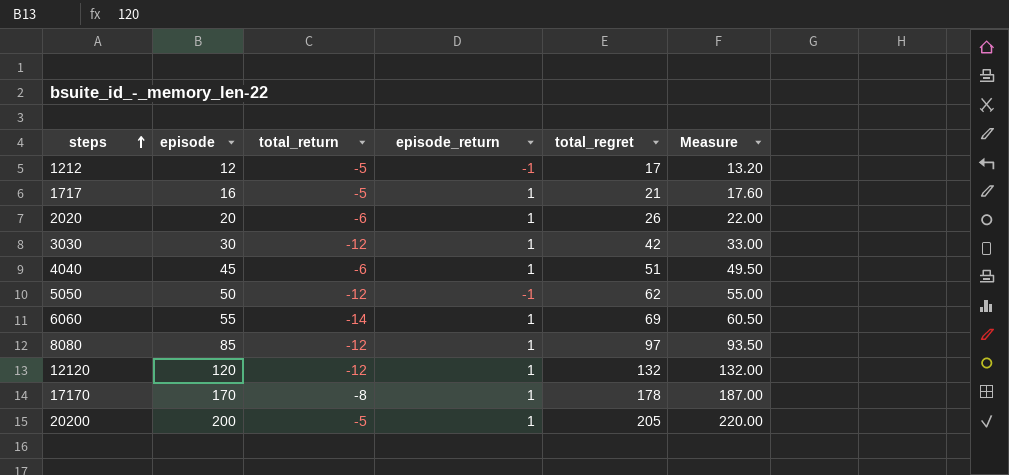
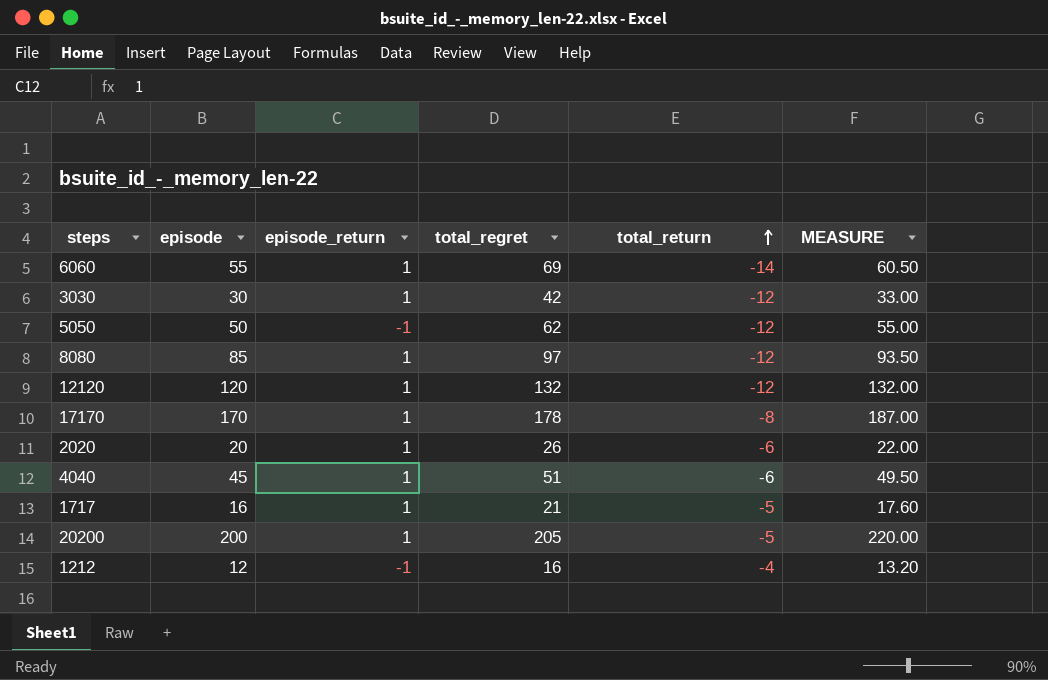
row order: steps ascending -> total_return ascending
column total_return | position: 3 -> 5
column name: Measure -> MEASURE
1212 | total_regret: 17 -> 16
1212 | total_return: -5 -> -4

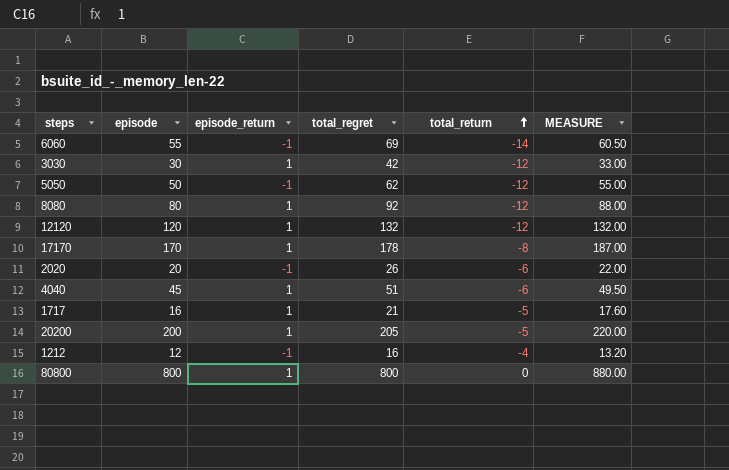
6060 | episode_return: 1 -> -1
8080 | episode: 85 -> 80
8080 | total_regret: 97 -> 92
8080 | MEASURE: 93.50 -> 88.00
2020 | episode_return: 1 -> -1
row 80800: none -> 800 | 1 | 800 | 0 | 880.00

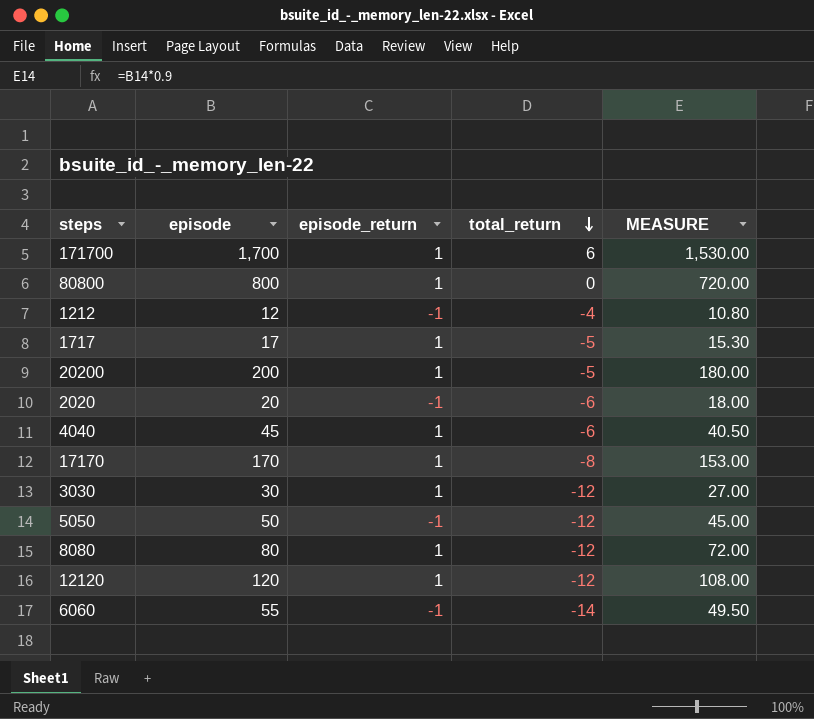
row order: total_return ascending -> total_return descending
column total_regret | formula: [episode] - [total_return] -> none
column MEASURE | formula: [episode] * 1.1 -> [episode] * 0.9
row 171700: none -> 1,700 | 1 | 6 | 1,530.00
1717 | episode: 16 -> 17

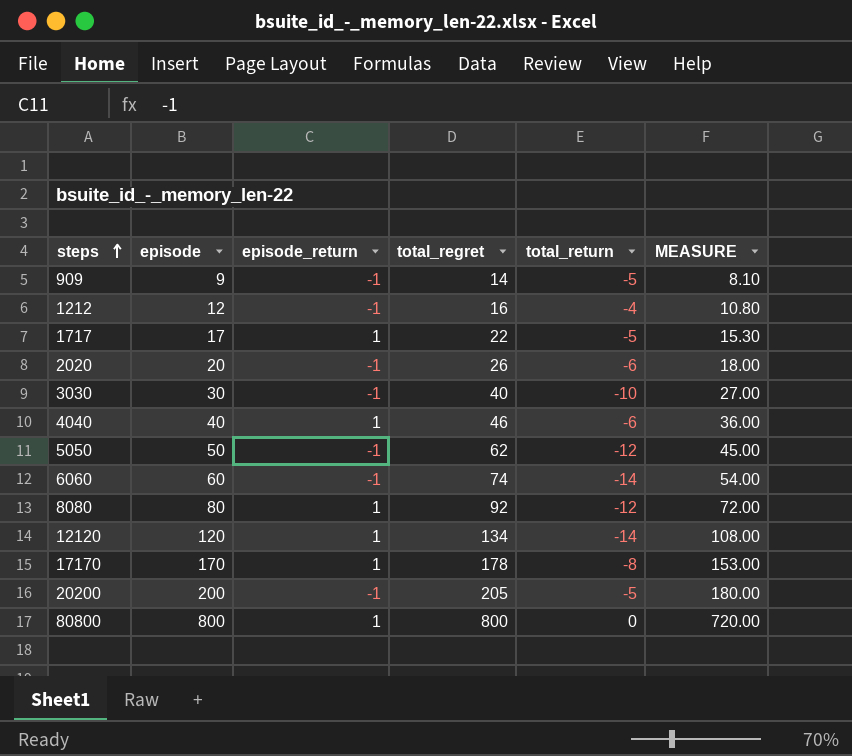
row order: total_return descending -> steps ascending
column total_regret | formula: none -> [episode] - [total_return]
row 171700: 1,700 | 1 | 6 | 1,530.00 -> none
row 909: none -> 9 | -1 | 14 | -5 | 8.10
3030 | episode_return: 1 -> -1
3030 | total_return: -12 -> -10
4040 | episode: 45 -> 40
4040 | MEASURE: 40.50 -> 36.00
6060 | episode: 55 -> 60
6060 | MEASURE: 49.50 -> 54.00
12120 | total_return: -12 -> -14
20200 | episode_return: 1 -> -1

